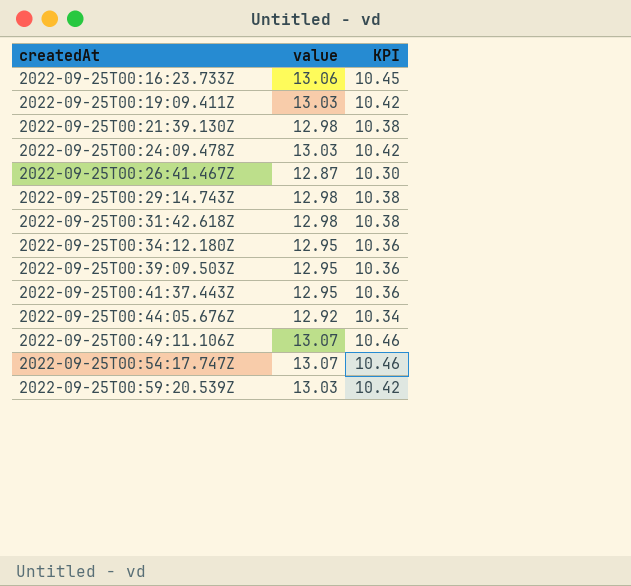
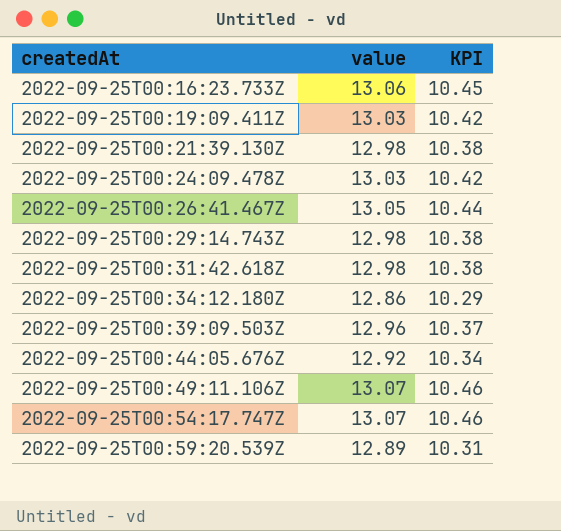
row 2022-09-25T00:41:37.443Z: 12.95 | 10.36 -> none
2022-09-25T00:26:41.467Z | value: 12.87 -> 13.05
2022-09-25T00:26:41.467Z | KPI: 10.30 -> 10.44
2022-09-25T00:34:12.180Z | value: 12.95 -> 12.86
2022-09-25T00:34:12.180Z | KPI: 10.36 -> 10.29
2022-09-25T00:39:09.503Z | value: 12.95 -> 12.96
2022-09-25T00:39:09.503Z | KPI: 10.36 -> 10.37
2022-09-25T00:59:20.539Z | value: 13.03 -> 12.89
2022-09-25T00:59:20.539Z | KPI: 10.42 -> 10.31

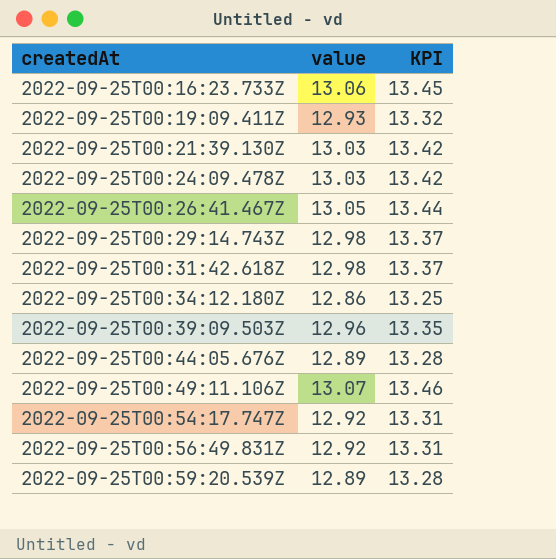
column KPI | formula: [value] * 0.8 -> [value] * 1.03
2022-09-25T00:19:09.411Z | value: 13.03 -> 12.93
2022-09-25T00:21:39.130Z | value: 12.98 -> 13.03
2022-09-25T00:44:05.676Z | value: 12.92 -> 12.89
2022-09-25T00:54:17.747Z | value: 13.07 -> 12.92
row 2022-09-25T00:56:49.831Z: none -> 12.92 | 13.31

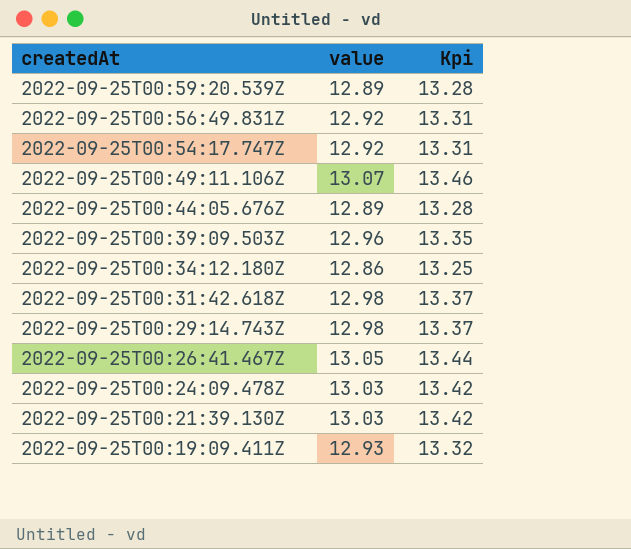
row order: createdAt ascending -> createdAt descending
column name: KPI -> Kpi
row 2022-09-25T00:16:23.733Z: 13.06 | 13.45 -> none

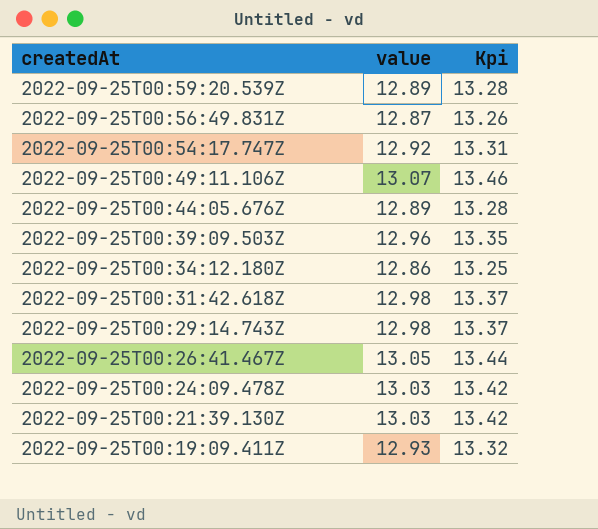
2022-09-25T00:56:49.831Z | value: 12.92 -> 12.87
2022-09-25T00:56:49.831Z | Kpi: 13.31 -> 13.26

